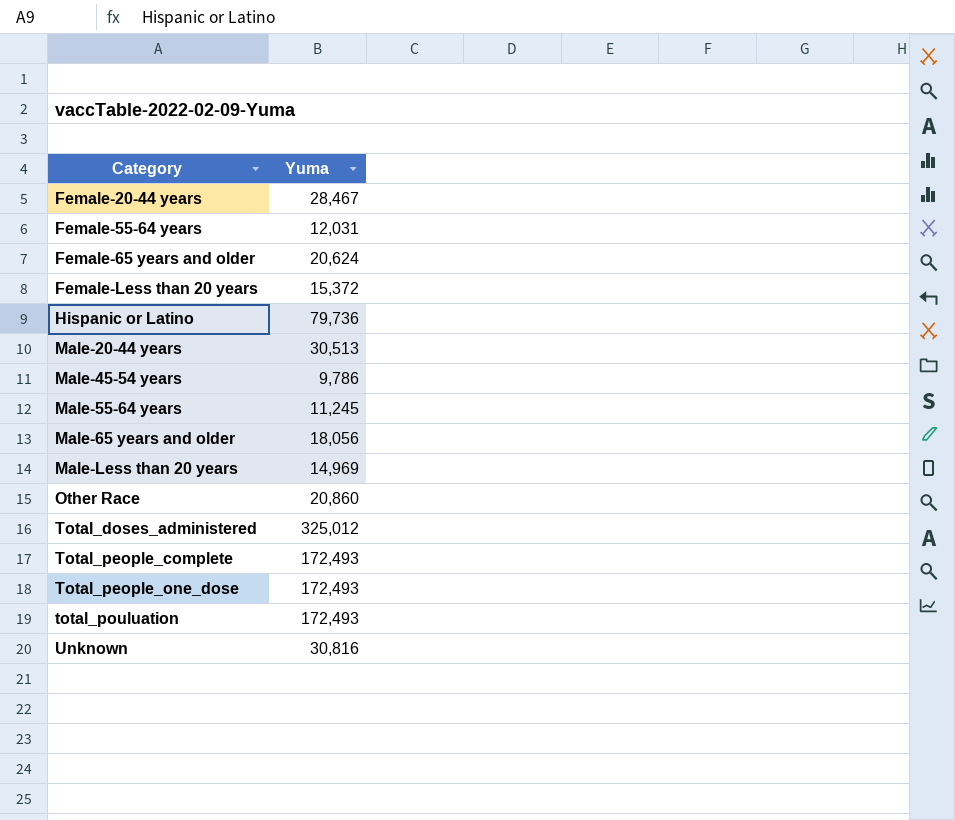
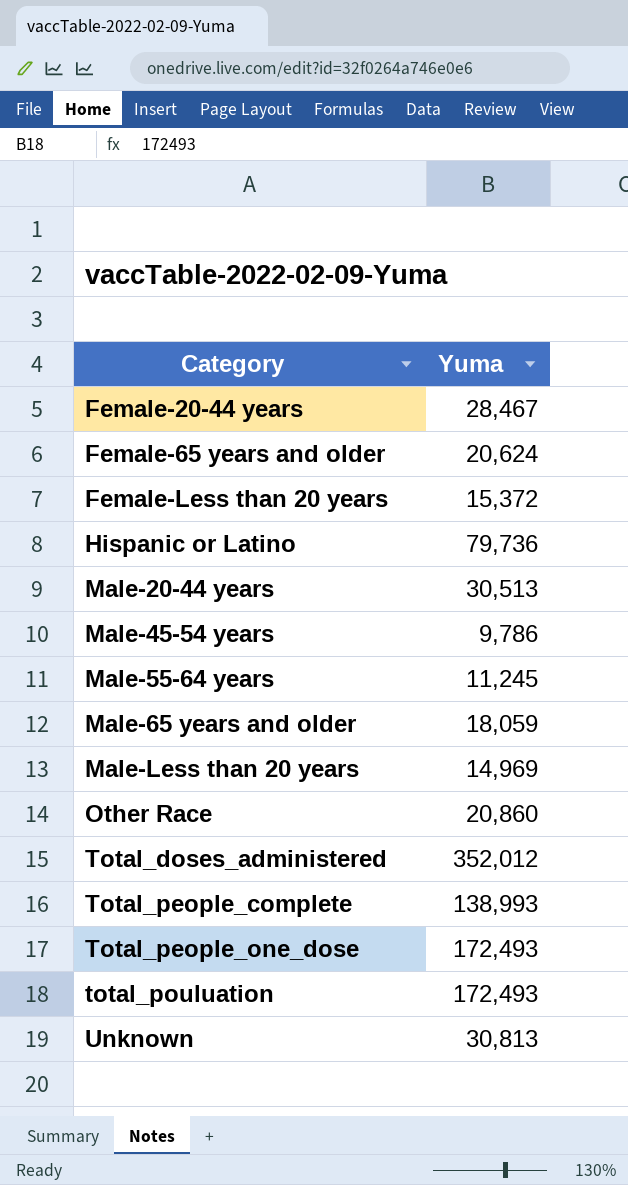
row Female-55-64 years: 12,031 -> none
Male-65 years and older | Yuma: 18,056 -> 18,059
Total_doses_administered | Yuma: 325,012 -> 352,012
Total_people_complete | Yuma: 172,493 -> 138,993
Unknown | Yuma: 30,816 -> 30,813

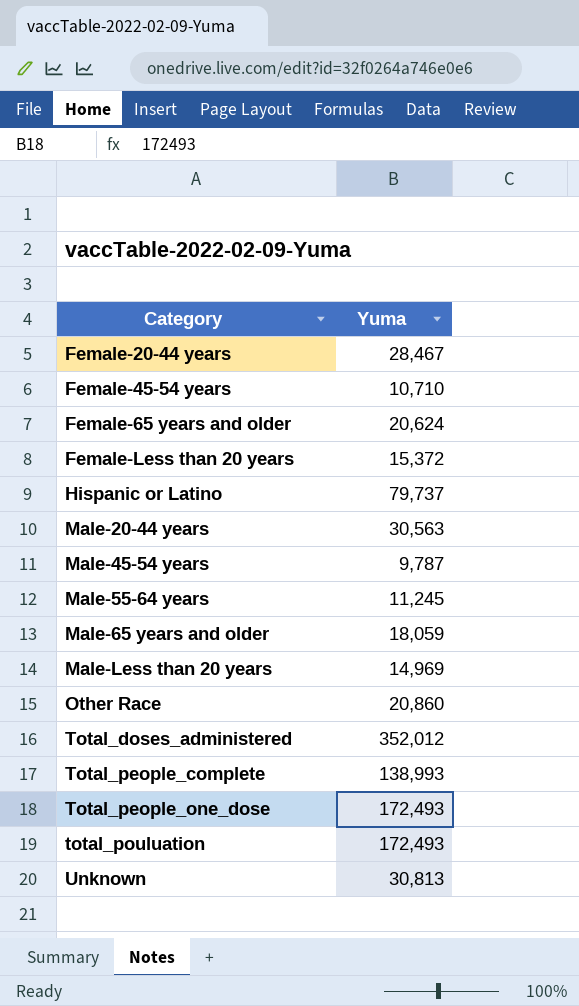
row Female-45-54 years: none -> 10,710
Hispanic or Latino | Yuma: 79,736 -> 79,737
Male-20-44 years | Yuma: 30,513 -> 30,563
Male-45-54 years | Yuma: 9,786 -> 9,787

